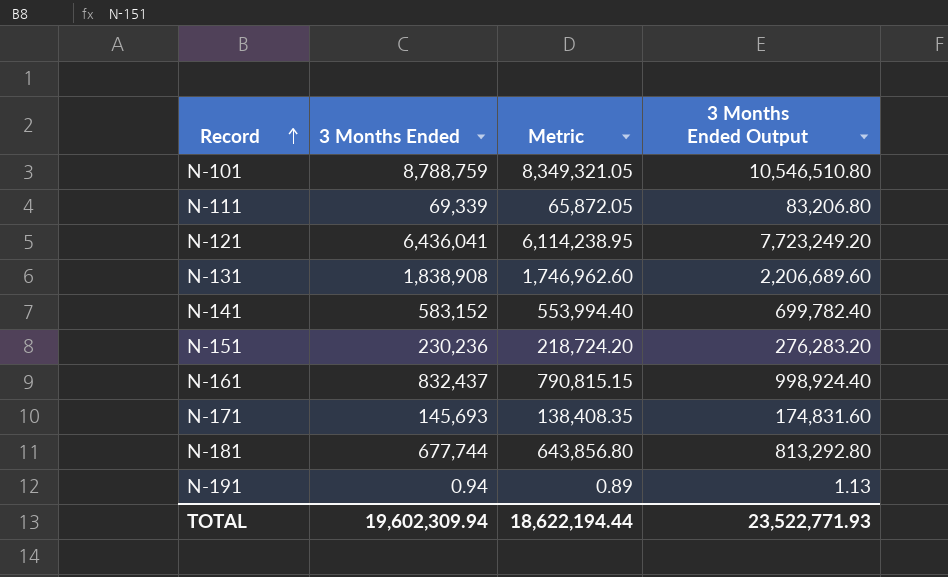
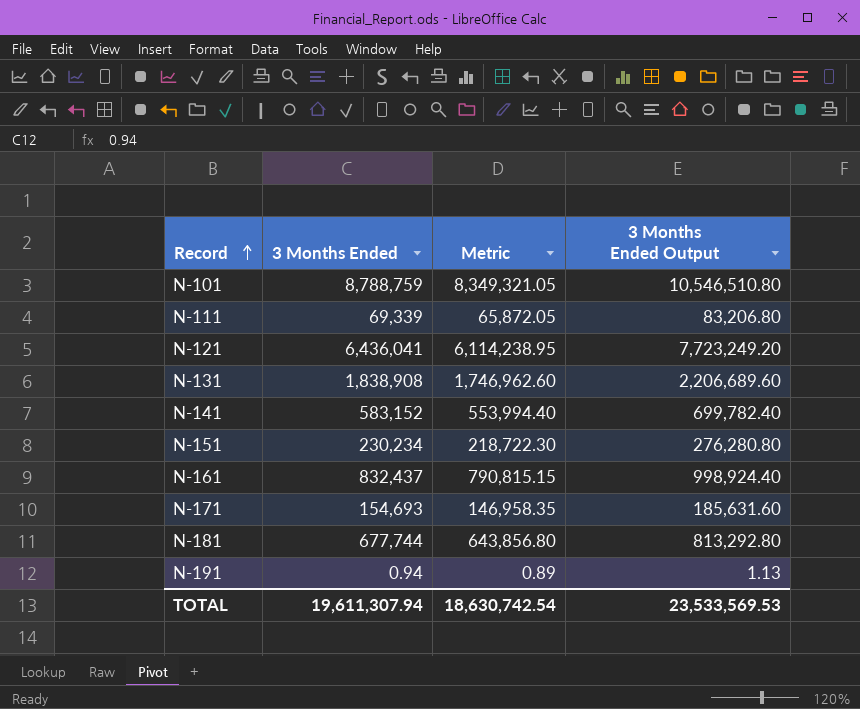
N-151 | 3 Months Ended: 230,236 -> 230,234
N-151 | Metric: 218,724.20 -> 218,722.30
N-151 | 3 Months Ended Output: 276,283.20 -> 276,280.80
N-171 | 3 Months Ended: 145,693 -> 154,693
N-171 | Metric: 138,408.35 -> 146,958.35
N-171 | 3 Months Ended Output: 174,831.60 -> 185,631.60
TOTAL | 3 Months Ended: 19,602,309.94 -> 19,611,307.94
TOTAL | Metric: 18,622,194.44 -> 18,630,742.54
TOTAL | 3 Months Ended Output: 23,522,771.93 -> 23,533,569.53

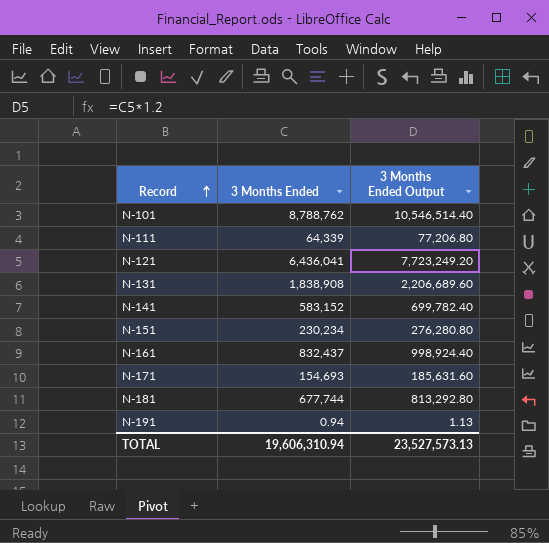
column Metric | formula: [3 Months Ended] * 0.95 -> none
N-101 | 3 Months Ended: 8,788,759 -> 8,788,762
N-101 | 3 Months Ended Output: 10,546,510.80 -> 10,546,514.40
N-111 | 3 Months Ended: 69,339 -> 64,339
N-111 | 3 Months Ended Output: 83,206.80 -> 77,206.80
TOTAL | 3 Months Ended: 19,611,307.94 -> 19,606,310.94
TOTAL | 3 Months Ended Output: 23,533,569.53 -> 23,527,573.13

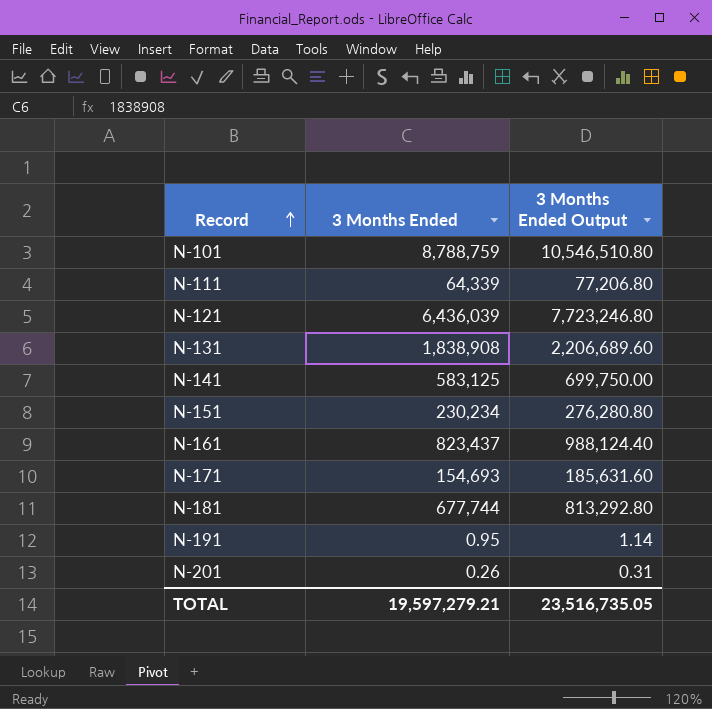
N-101 | 3 Months Ended: 8,788,762 -> 8,788,759
N-101 | 3 Months Ended Output: 10,546,514.40 -> 10,546,510.80
N-121 | 3 Months Ended: 6,436,041 -> 6,436,039
N-121 | 3 Months Ended Output: 7,723,249.20 -> 7,723,246.80
N-141 | 3 Months Ended: 583,152 -> 583,125
N-141 | 3 Months Ended Output: 699,782.40 -> 699,750.00
N-161 | 3 Months Ended: 832,437 -> 823,437
N-161 | 3 Months Ended Output: 998,924.40 -> 988,124.40
N-191 | 3 Months Ended: 0.94 -> 0.95
N-191 | 3 Months Ended Output: 1.13 -> 1.14
row N-201: none -> 0.26 | 0.31
TOTAL | 3 Months Ended: 19,606,310.94 -> 19,597,279.21
TOTAL | 3 Months Ended Output: 23,527,573.13 -> 23,516,735.05

